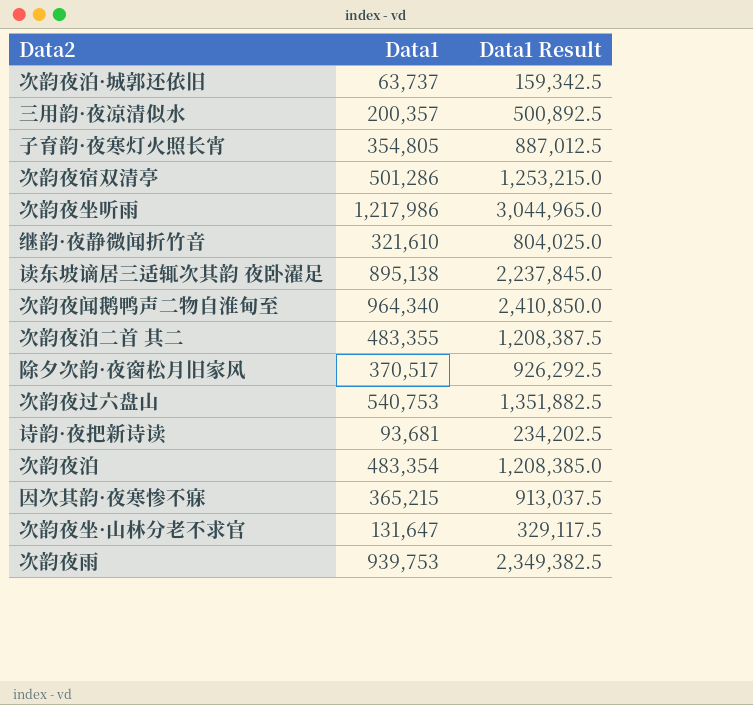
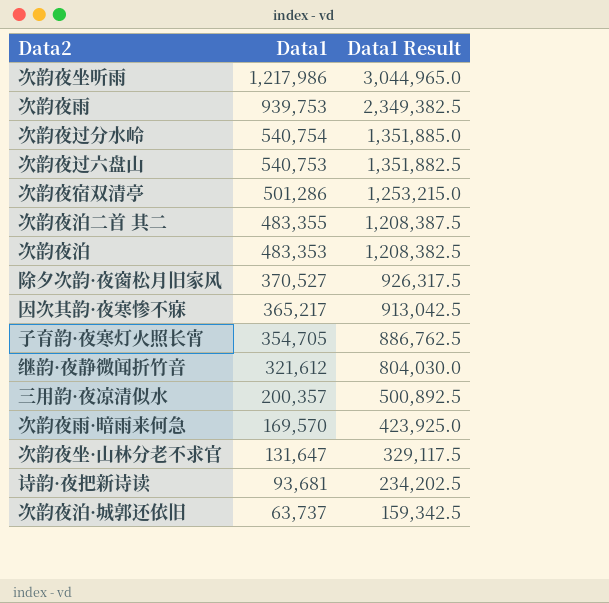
row order: none -> Data1 descending
row 读东坡谪居三适辄次其韵 夜卧濯足: 895,138 | 2,237,845.0 -> none
row 次韵夜闻鹅鸭声二物自淮甸至: 964,340 | 2,410,850.0 -> none
row 次韵夜过分水岭: none -> 540,754 | 1,351,885.0
次韵夜泊 | Data1: 483,354 -> 483,353
次韵夜泊 | Data1 Result: 1,208,385.0 -> 1,208,382.5
除夕次韵·夜窗松月旧家风 | Data1: 370,517 -> 370,527
除夕次韵·夜窗松月旧家风 | Data1 Result: 926,292.5 -> 926,317.5
因次其韵·夜寒惨不寐 | Data1: 365,215 -> 365,217
因次其韵·夜寒惨不寐 | Data1 Result: 913,037.5 -> 913,042.5
子育韵·夜寒灯火照长宵 | Data1: 354,805 -> 354,705
子育韵·夜寒灯火照长宵 | Data1 Result: 887,012.5 -> 886,762.5
继韵·夜静微闻折竹音 | Data1: 321,610 -> 321,612
继韵·夜静微闻折竹音 | Data1 Result: 804,025.0 -> 804,030.0
row 次韵夜雨·暗雨来何急: none -> 169,570 | 423,925.0

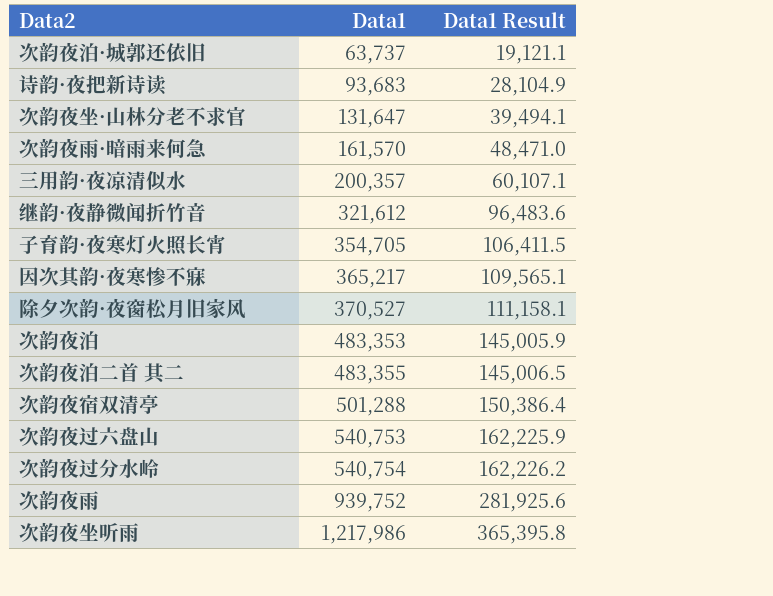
row order: Data1 descending -> Data1 ascending
column Data1 Result | formula: [Data1] * 2.5 -> [Data1] * 0.3
诗韵·夜把新诗读 | Data1: 93,681 -> 93,683
次韵夜雨·暗雨来何急 | Data1: 169,570 -> 161,570
次韵夜宿双清亭 | Data1: 501,286 -> 501,288
次韵夜雨 | Data1: 939,753 -> 939,752

